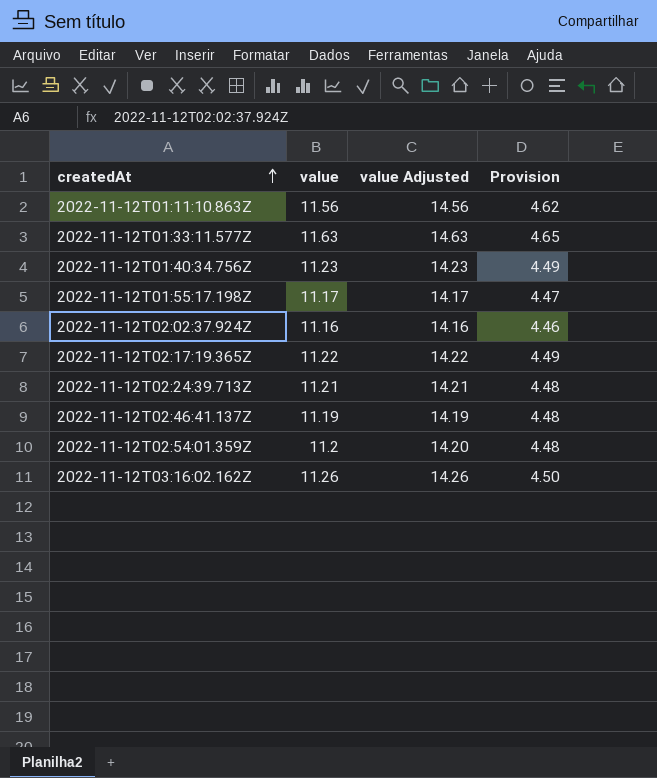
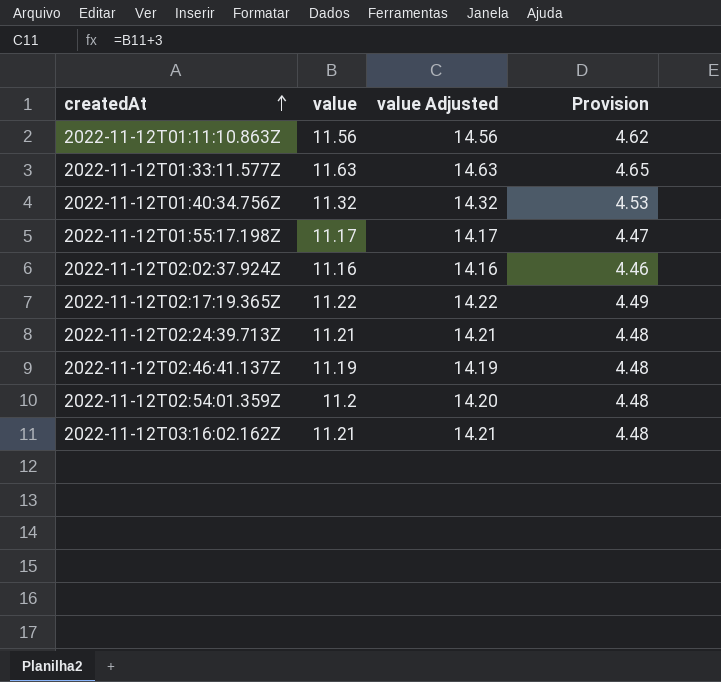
2022-11-12T01:40:34.756Z | value: 11.23 -> 11.32
2022-11-12T01:40:34.756Z | value Adjusted: 14.23 -> 14.32
2022-11-12T01:40:34.756Z | Provision: 4.49 -> 4.53
2022-11-12T03:16:02.162Z | value: 11.26 -> 11.21
2022-11-12T03:16:02.162Z | value Adjusted: 14.26 -> 14.21
2022-11-12T03:16:02.162Z | Provision: 4.50 -> 4.48

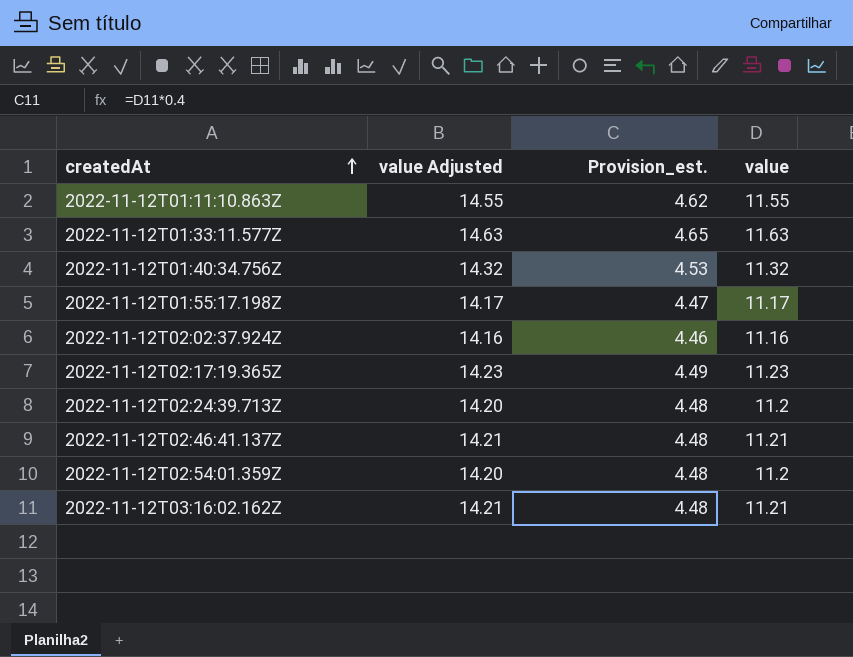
column name: Provision -> Provision_est.
column value | position: 2 -> 4
2022-11-12T01:11:10.863Z | value Adjusted: 14.56 -> 14.55
2022-11-12T01:11:10.863Z | value: 11.56 -> 11.55
2022-11-12T02:17:19.365Z | value Adjusted: 14.22 -> 14.23
2022-11-12T02:17:19.365Z | value: 11.22 -> 11.23
2022-11-12T02:24:39.713Z | value Adjusted: 14.21 -> 14.20
2022-11-12T02:24:39.713Z | value: 11.21 -> 11.2
2022-11-12T02:46:41.137Z | value Adjusted: 14.19 -> 14.21
2022-11-12T02:46:41.137Z | value: 11.19 -> 11.21

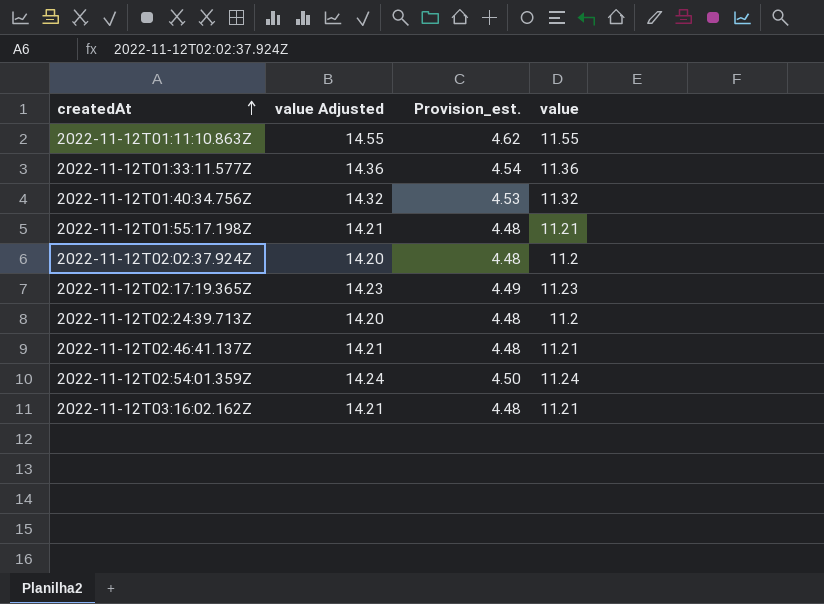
2022-11-12T01:33:11.577Z | value Adjusted: 14.63 -> 14.36
2022-11-12T01:33:11.577Z | Provision_est.: 4.65 -> 4.54
2022-11-12T01:33:11.577Z | value: 11.63 -> 11.36
2022-11-12T01:55:17.198Z | value Adjusted: 14.17 -> 14.21
2022-11-12T01:55:17.198Z | Provision_est.: 4.47 -> 4.48
2022-11-12T01:55:17.198Z | value: 11.17 -> 11.21
2022-11-12T02:02:37.924Z | value Adjusted: 14.16 -> 14.20
2022-11-12T02:02:37.924Z | Provision_est.: 4.46 -> 4.48
2022-11-12T02:02:37.924Z | value: 11.16 -> 11.2
2022-11-12T02:54:01.359Z | value Adjusted: 14.20 -> 14.24
2022-11-12T02:54:01.359Z | Provision_est.: 4.48 -> 4.50
2022-11-12T02:54:01.359Z | value: 11.2 -> 11.24

